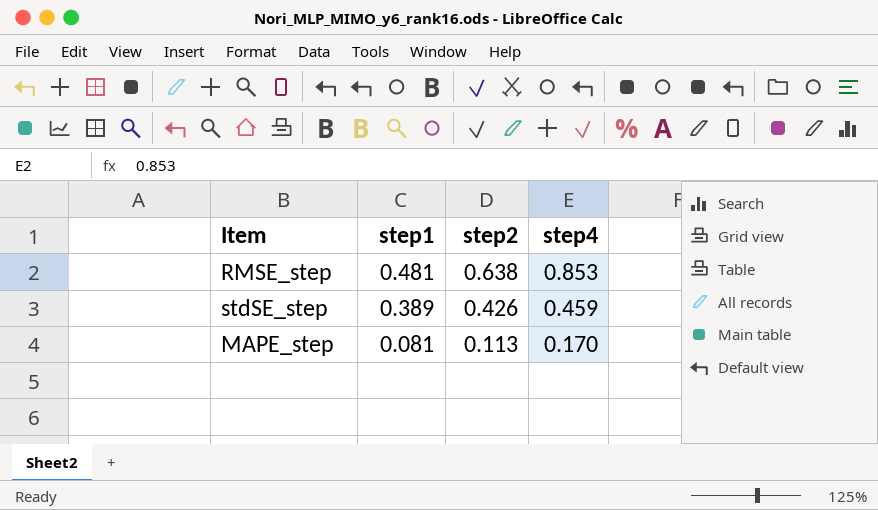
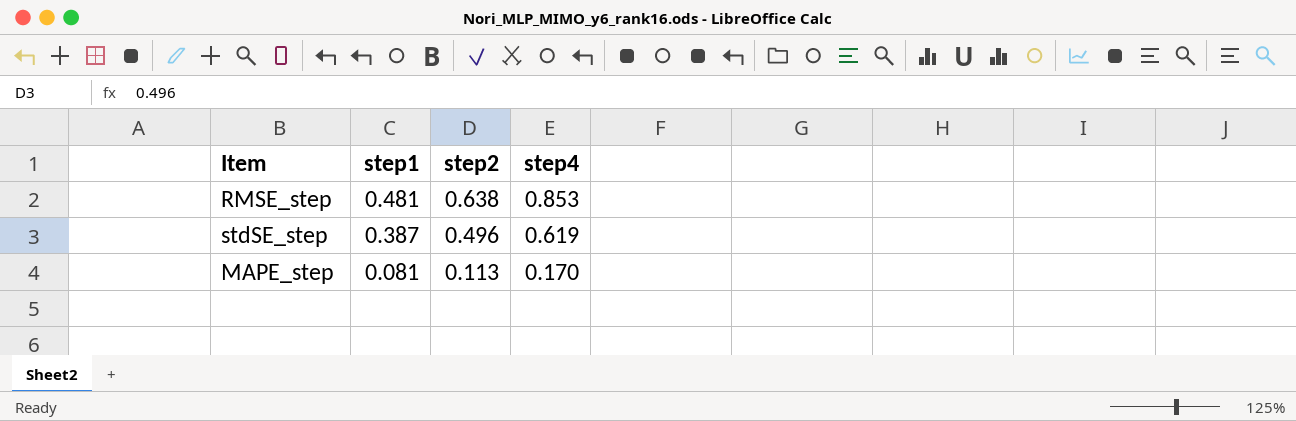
stdSE_step | step1: 0.389 -> 0.387
stdSE_step | step2: 0.426 -> 0.496
stdSE_step | step4: 0.459 -> 0.619

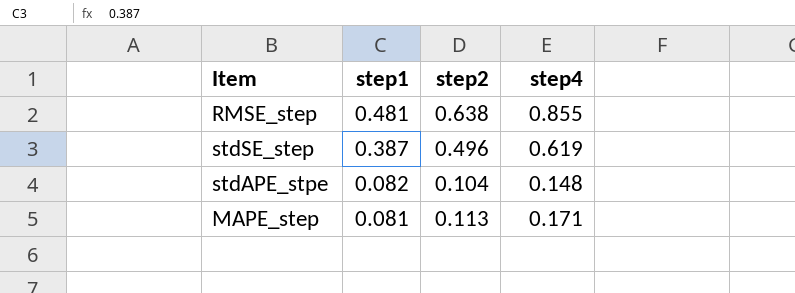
RMSE_step | step4: 0.853 -> 0.855
row stdAPE_stpe: none -> 0.082 | 0.104 | 0.148
MAPE_step | step4: 0.170 -> 0.171

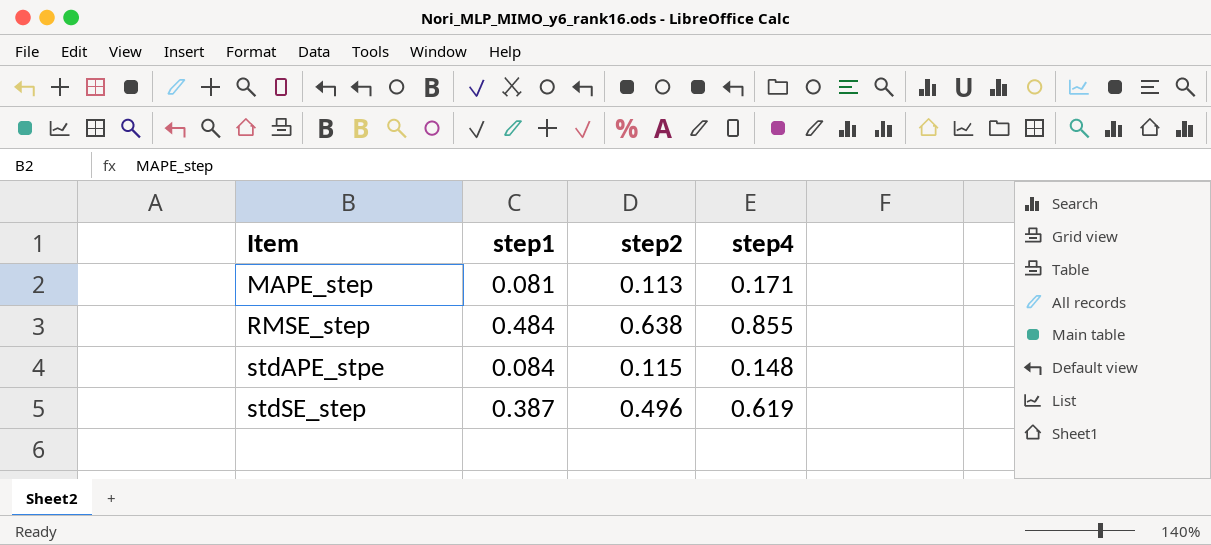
row order: step1 descending -> Item ascending
RMSE_step | step1: 0.481 -> 0.484
stdAPE_stpe | step1: 0.082 -> 0.084
stdAPE_stpe | step2: 0.104 -> 0.115

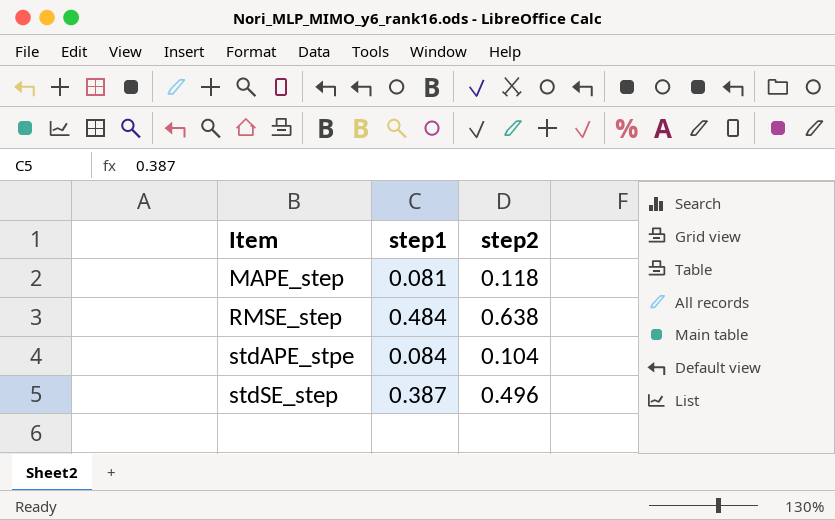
column step4 | position: 4 -> none
MAPE_step | step2: 0.113 -> 0.118
stdAPE_stpe | step2: 0.115 -> 0.104

